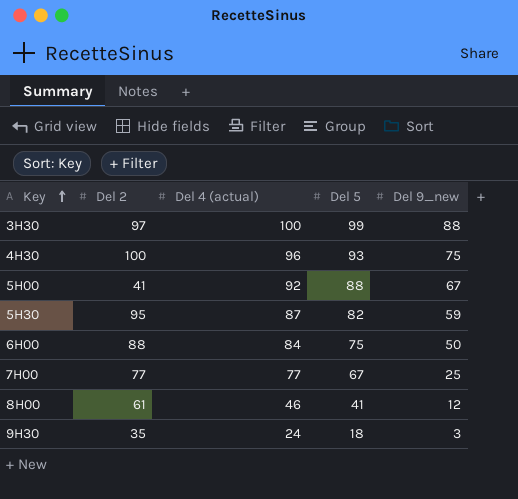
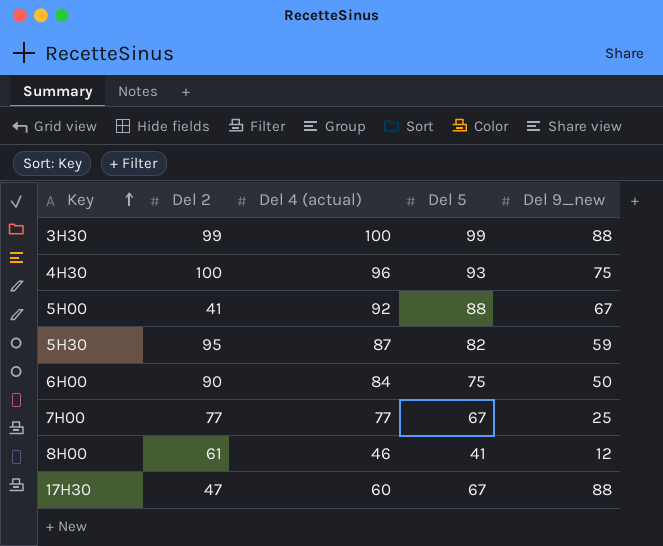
row 9H30: 35 | 24 | 18 | 3 -> none
3H30 | Del 2: 97 -> 99
6H00 | Del 2: 88 -> 90
row 17H30: none -> 47 | 60 | 67 | 88

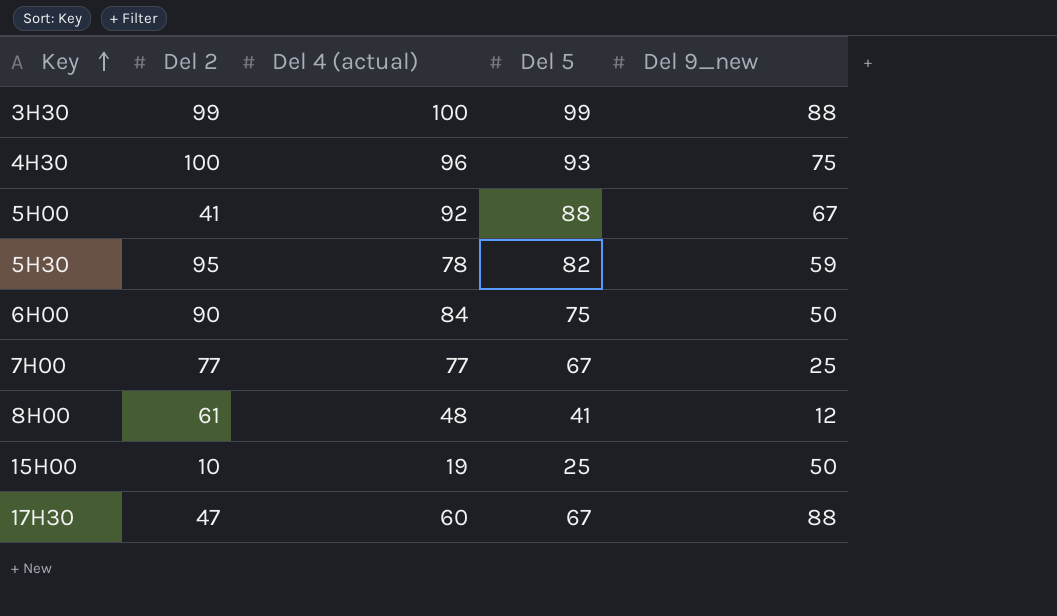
5H30 | Del 4 (actual): 87 -> 78
8H00 | Del 4 (actual): 46 -> 48
row 15H00: none -> 10 | 19 | 25 | 50

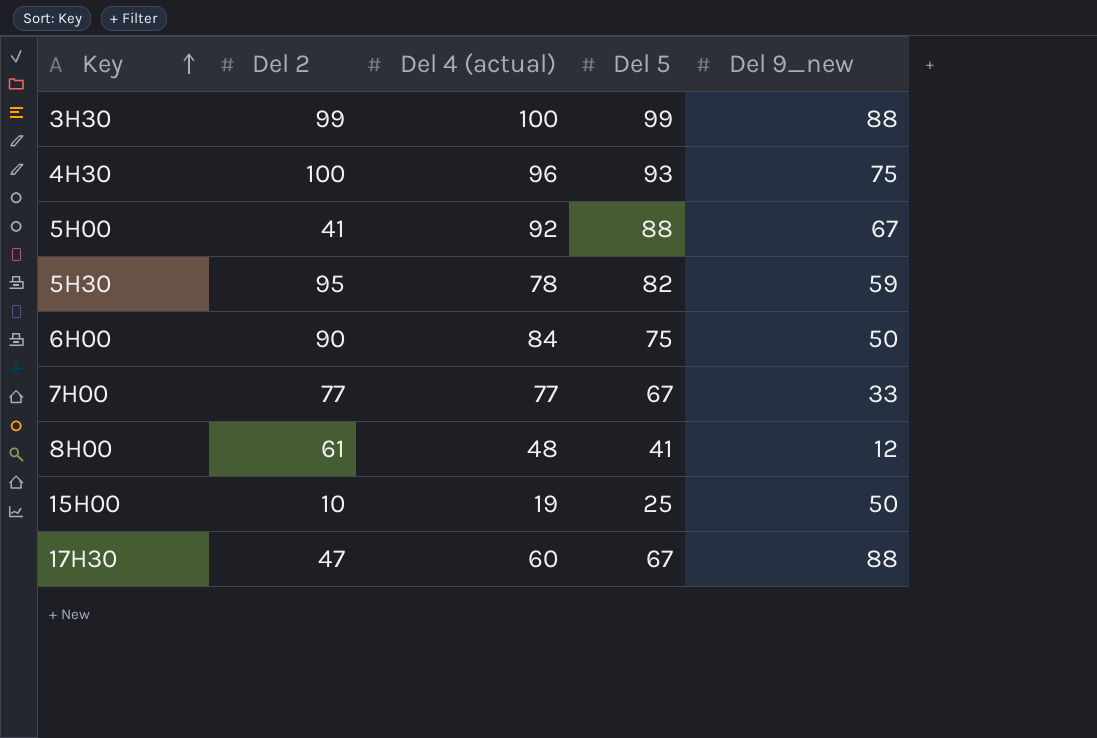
7H00 | Del 9_new: 25 -> 33

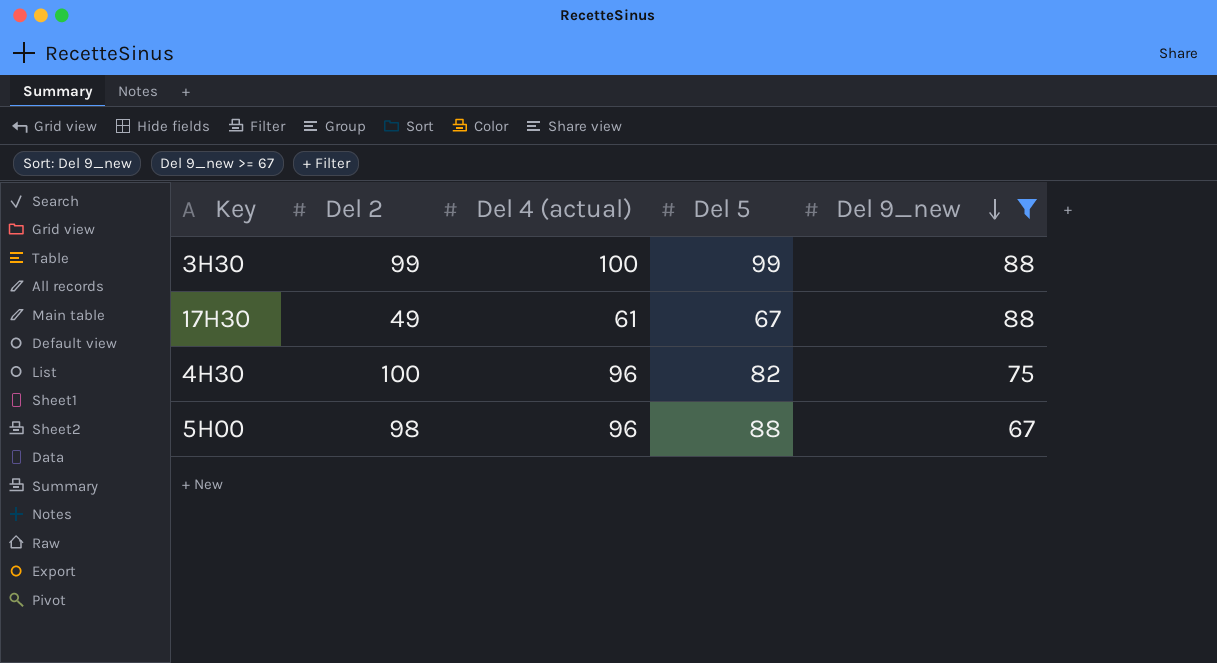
filter: none -> Del 9_new >= 67
row order: Key ascending -> Del 9_new descending
17H30 | Del 2: 47 -> 49
17H30 | Del 4 (actual): 60 -> 61
4H30 | Del 5: 93 -> 82
5H00 | Del 2: 41 -> 98
5H00 | Del 4 (actual): 92 -> 96

